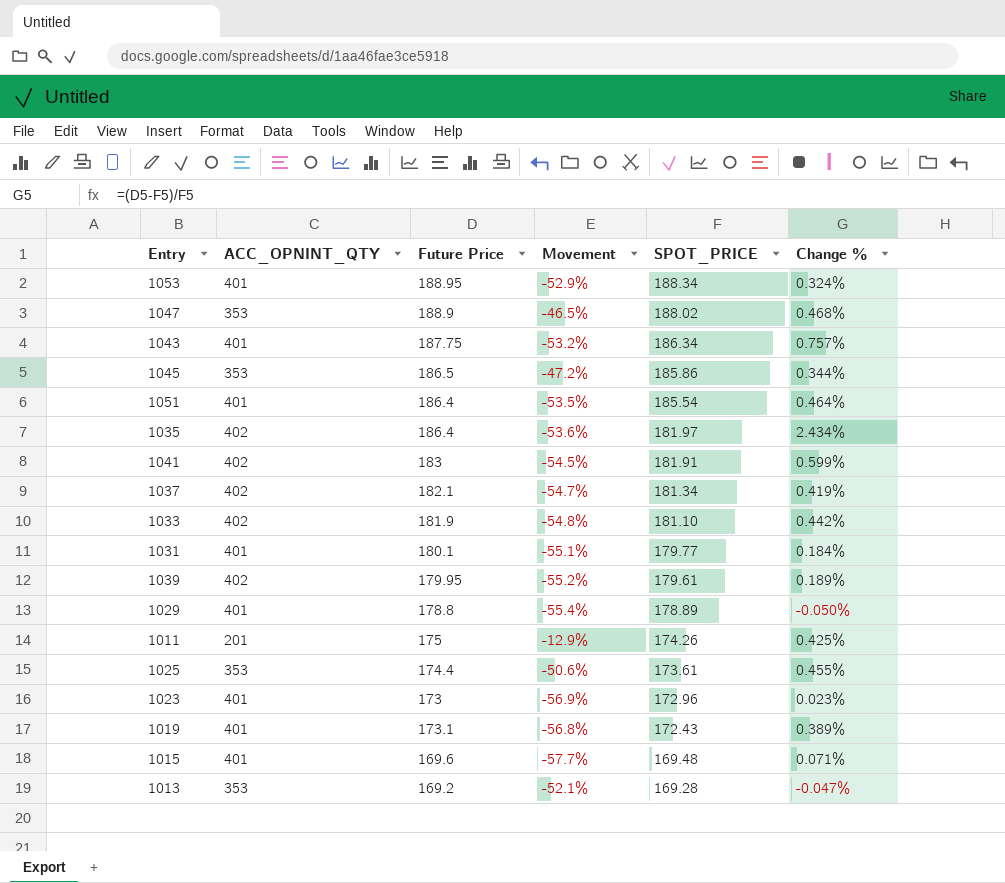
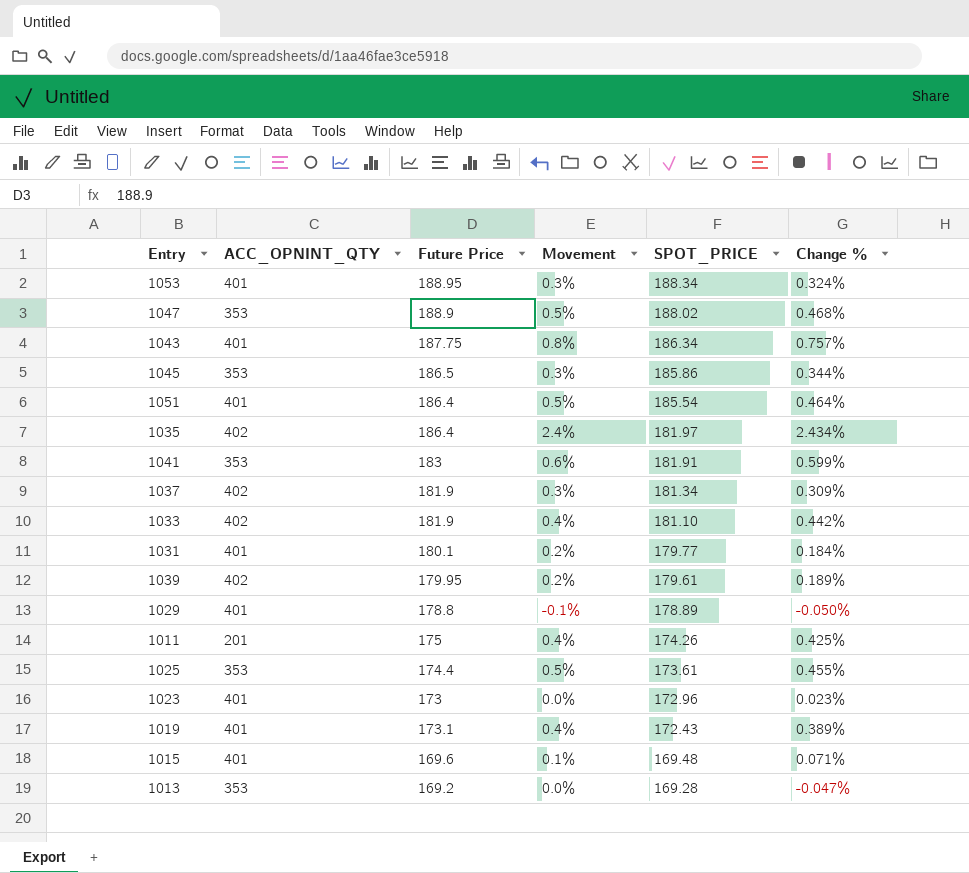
column Movement | formula: ([Future Price] - [ACC_OPNINT_QTY]) / [ACC_OPNINT_QTY] -> ([Future Price] - [SPOT_PRICE]) / [SPOT_PRICE]
1041 | ACC_OPNINT_QTY: 402 -> 353
1037 | Future Price: 182.1 -> 181.9
1037 | Change %: 0.419% -> 0.309%

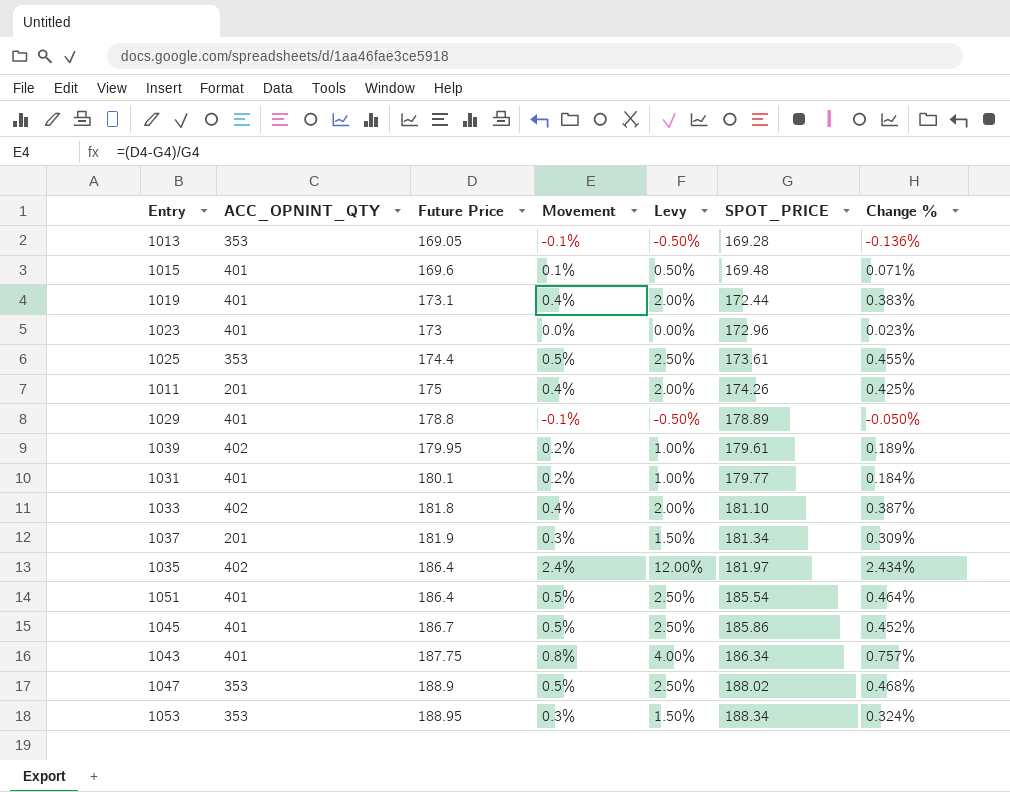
row order: SPOT_PRICE descending -> SPOT_PRICE ascending
column Levy | formula: none -> [Movement] * 5
row 1041: 353 | 183 | 0.6% | 181.91 | 0.599% -> none
1013 | Future Price: 169.2 -> 169.05
1013 | Movement: 0.0% -> -0.1%
1013 | Change %: -0.047% -> -0.136%
1019 | SPOT_PRICE: 172.43 -> 172.44
1019 | Change %: 0.389% -> 0.383%
1033 | Future Price: 181.9 -> 181.8
1033 | Change %: 0.442% -> 0.387%
1037 | ACC_OPNINT_QTY: 402 -> 201
1045 | ACC_OPNINT_QTY: 353 -> 401
1045 | Future Price: 186.5 -> 186.7
1045 | Movement: 0.3% -> 0.5%
1045 | Change %: 0.344% -> 0.452%
1053 | ACC_OPNINT_QTY: 401 -> 353

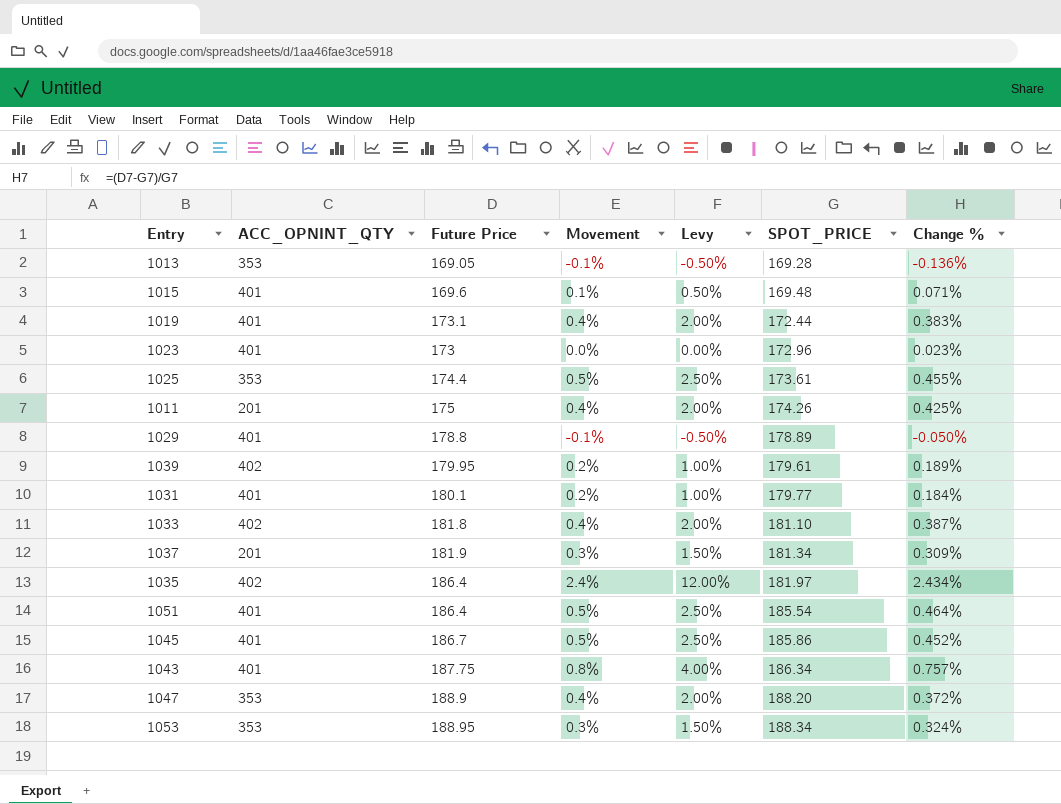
1047 | Movement: 0.5% -> 0.4%
1047 | Levy: 2.50% -> 2.00%
1047 | SPOT_PRICE: 188.02 -> 188.20
1047 | Change %: 0.468% -> 0.372%

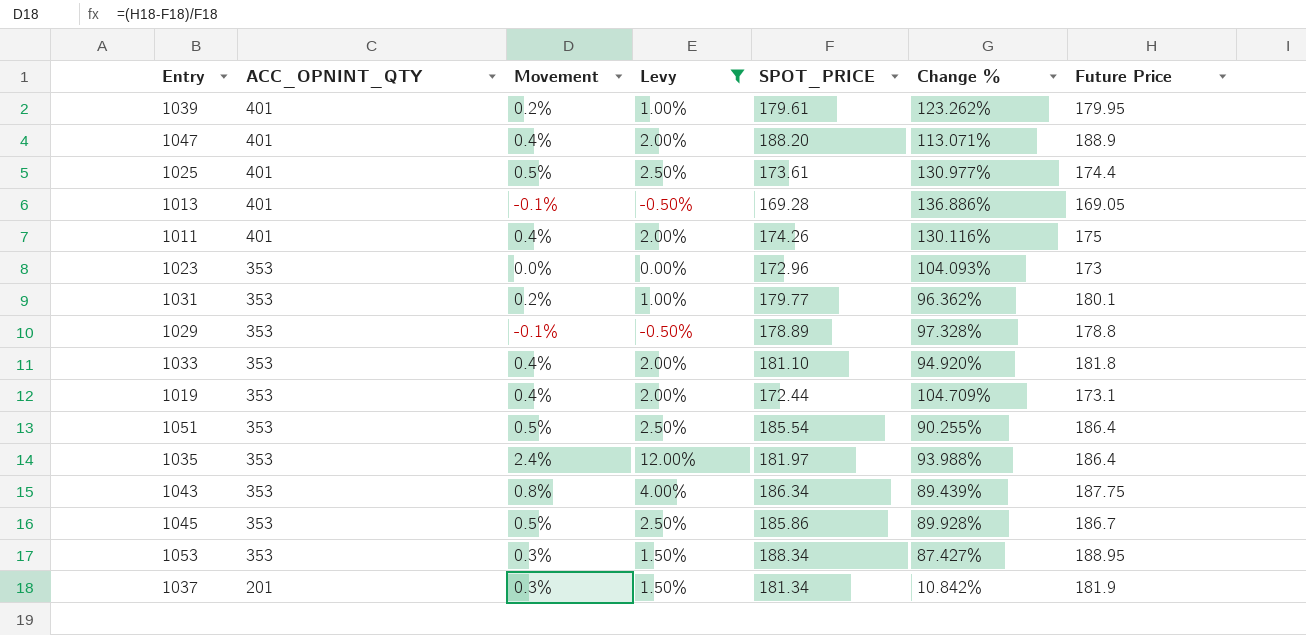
filter: none -> Levy != 0.50%
row order: SPOT_PRICE ascending -> ACC_OPNINT_QTY descending
column Change % | formula: ([Future Price] - [SPOT_PRICE]) / [SPOT_PRICE] -> ([ACC_OPNINT_QTY] - [SPOT_PRICE]) / [SPOT_PRICE]
column Future Price | position: 3 -> 7
1039 | ACC_OPNINT_QTY: 402 -> 401
1047 | ACC_OPNINT_QTY: 353 -> 401
1025 | ACC_OPNINT_QTY: 353 -> 401
1013 | ACC_OPNINT_QTY: 353 -> 401
1011 | ACC_OPNINT_QTY: 201 -> 401
1023 | ACC_OPNINT_QTY: 401 -> 353
1031 | ACC_OPNINT_QTY: 401 -> 353
1029 | ACC_OPNINT_QTY: 401 -> 353
1033 | ACC_OPNINT_QTY: 402 -> 353
1019 | ACC_OPNINT_QTY: 401 -> 353
1051 | ACC_OPNINT_QTY: 401 -> 353
1035 | ACC_OPNINT_QTY: 402 -> 353
1043 | ACC_OPNINT_QTY: 401 -> 353
1045 | ACC_OPNINT_QTY: 401 -> 353

